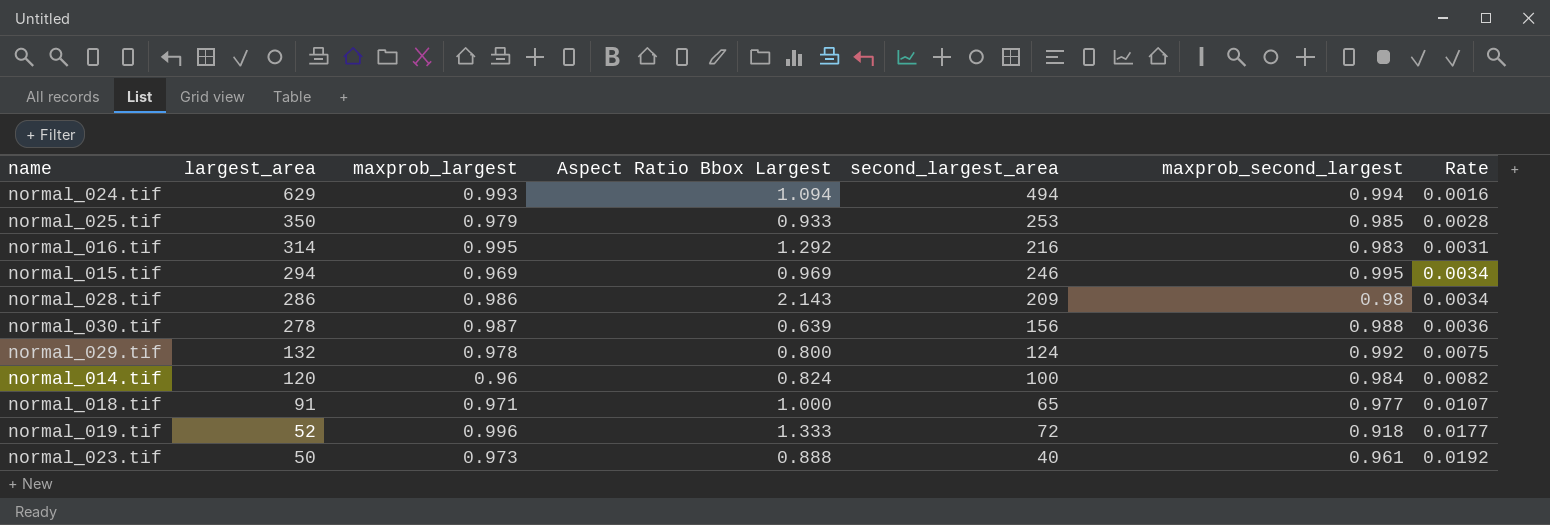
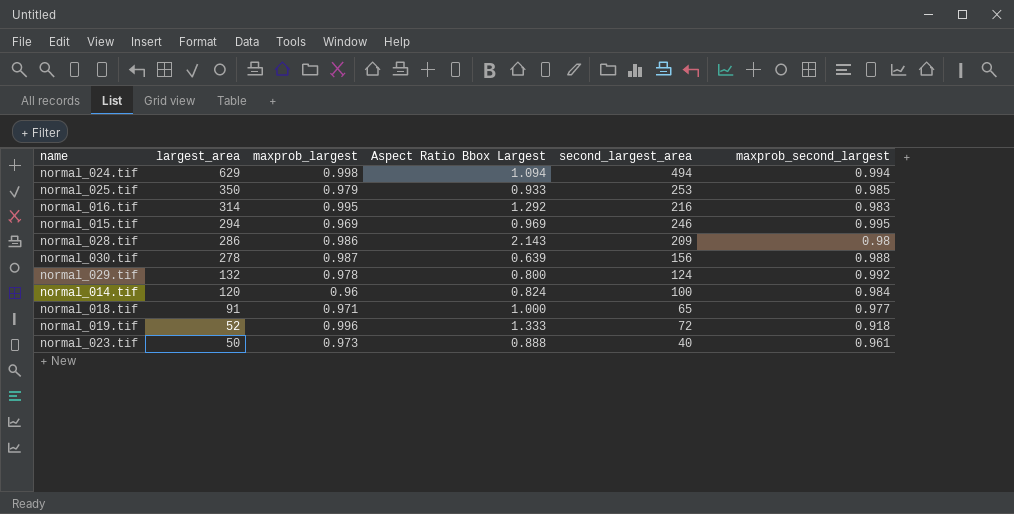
column Rate | formula: [maxprob_second_largest] / [largest_area] -> none
normal_024.tif | maxprob_largest: 0.993 -> 0.998

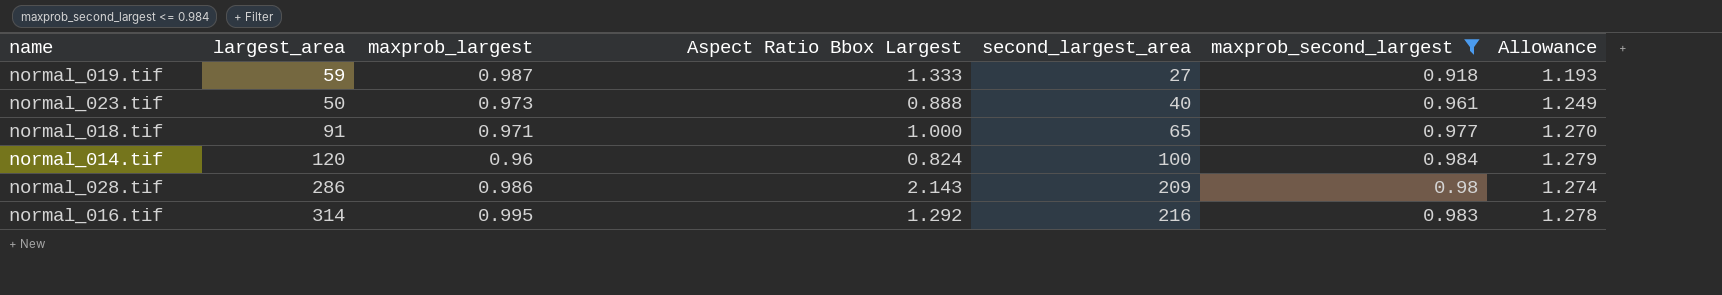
filter: none -> maxprob_second_largest <= 0.984
row order: largest_area descending -> second_largest_area ascending
column Allowance | formula: none -> [maxprob_second_largest] * 1.3
normal_019.tif | largest_area: 52 -> 59
normal_019.tif | maxprob_largest: 0.996 -> 0.987
normal_019.tif | second_largest_area: 72 -> 27

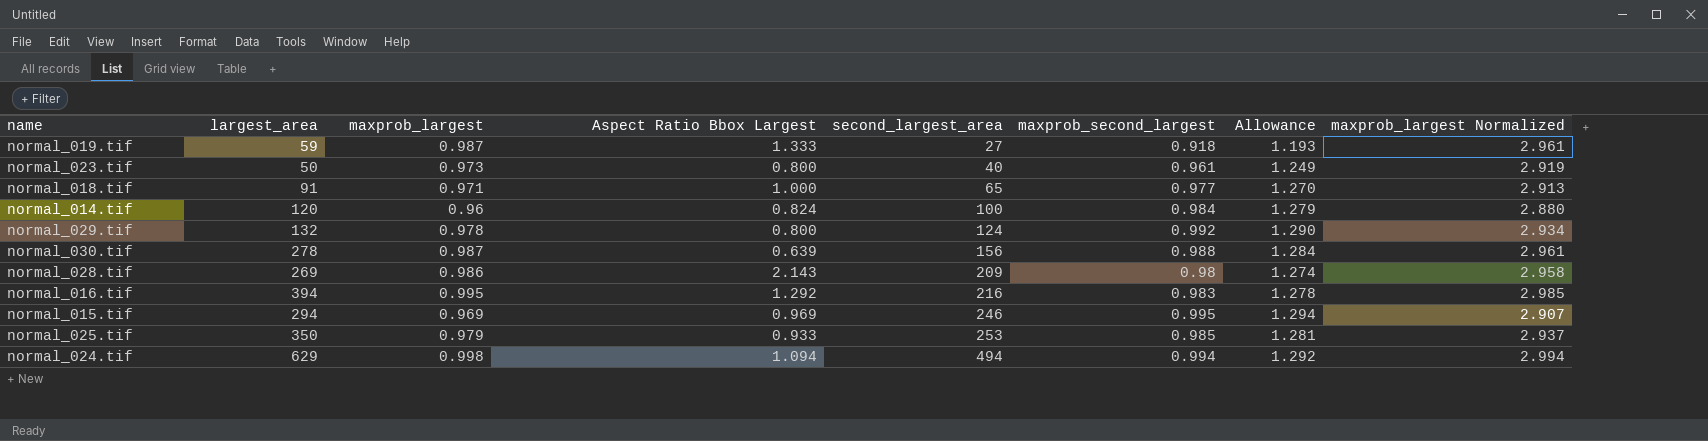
filter: maxprob_second_largest <= 0.984 -> none
column maxprob_largest Normalized | formula: none -> [maxprob_largest] * 3
normal_023.tif | Aspect Ratio Bbox Largest: 0.888 -> 0.800
normal_028.tif | largest_area: 286 -> 269
normal_016.tif | largest_area: 314 -> 394

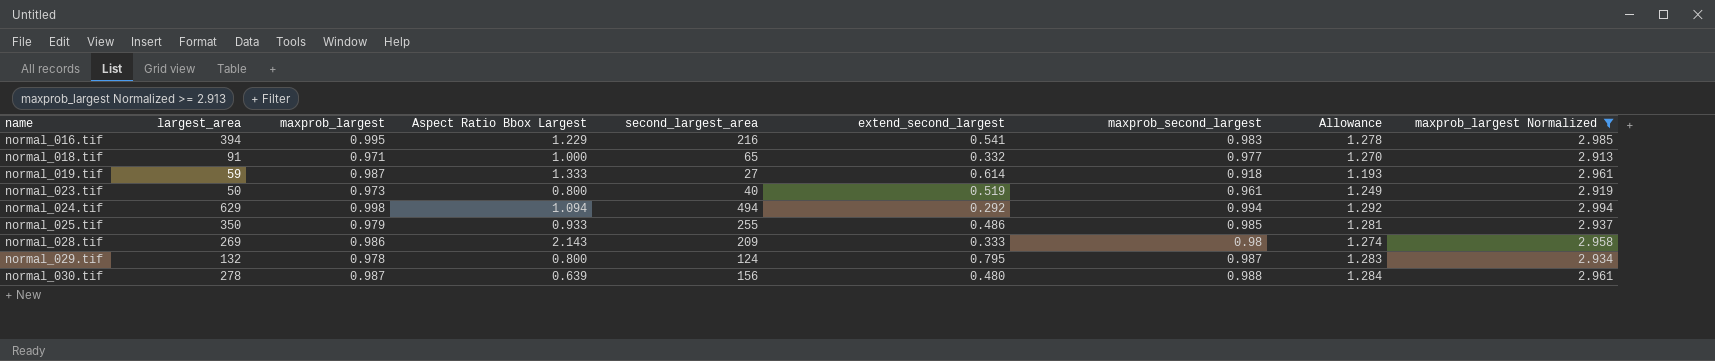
filter: none -> maxprob_largest Normalized >= 2.913
row order: second_largest_area ascending -> name ascending
column extend_second_largest | position: none -> 6
normal_016.tif | Aspect Ratio Bbox Largest: 1.292 -> 1.229
normal_025.tif | second_largest_area: 253 -> 255
normal_029.tif | maxprob_second_largest: 0.992 -> 0.987
normal_029.tif | Allowance: 1.290 -> 1.283

